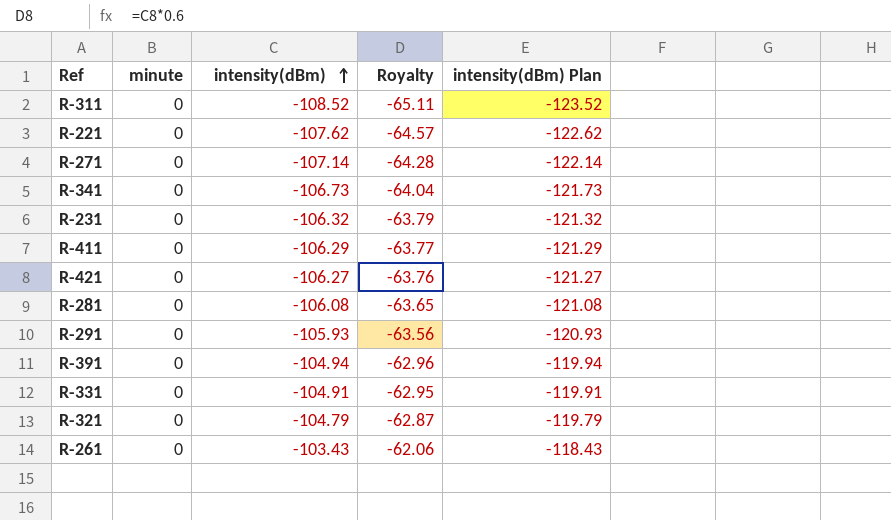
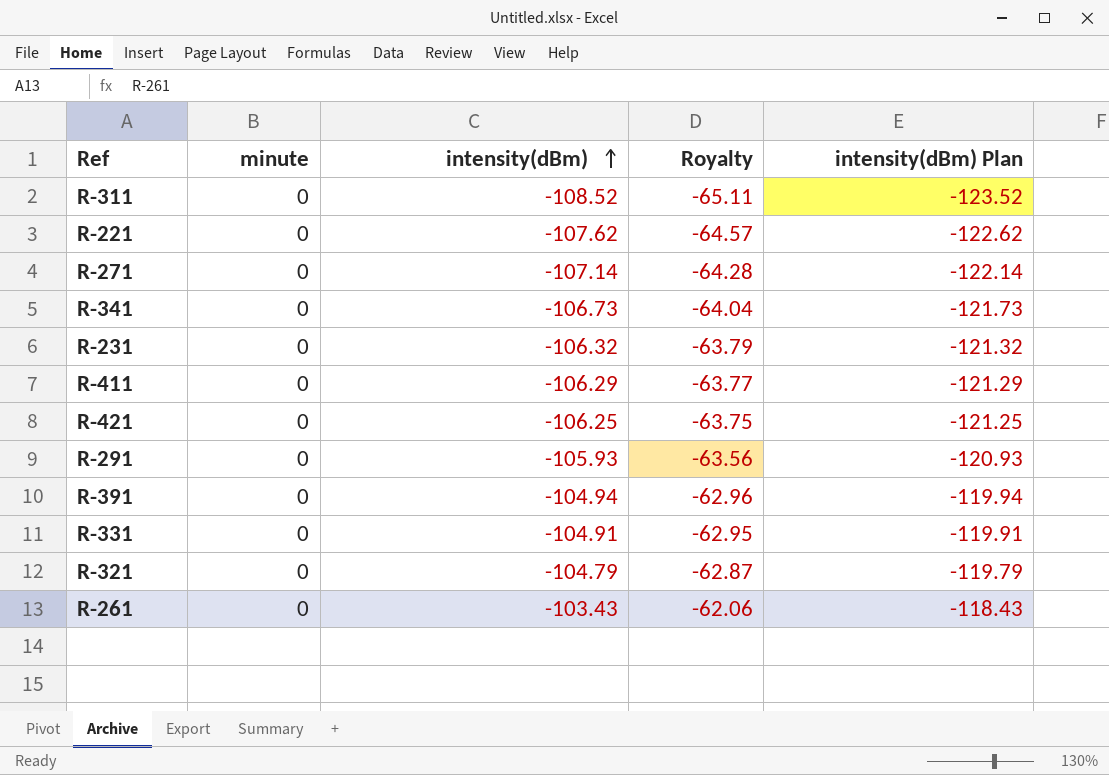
row R-281: 0 | -106.08 | -63.65 | -121.08 -> none
R-421 | intensity(dBm): -106.27 -> -106.25
R-421 | Royalty: -63.76 -> -63.75
R-421 | intensity(dBm) Plan: -121.27 -> -121.25

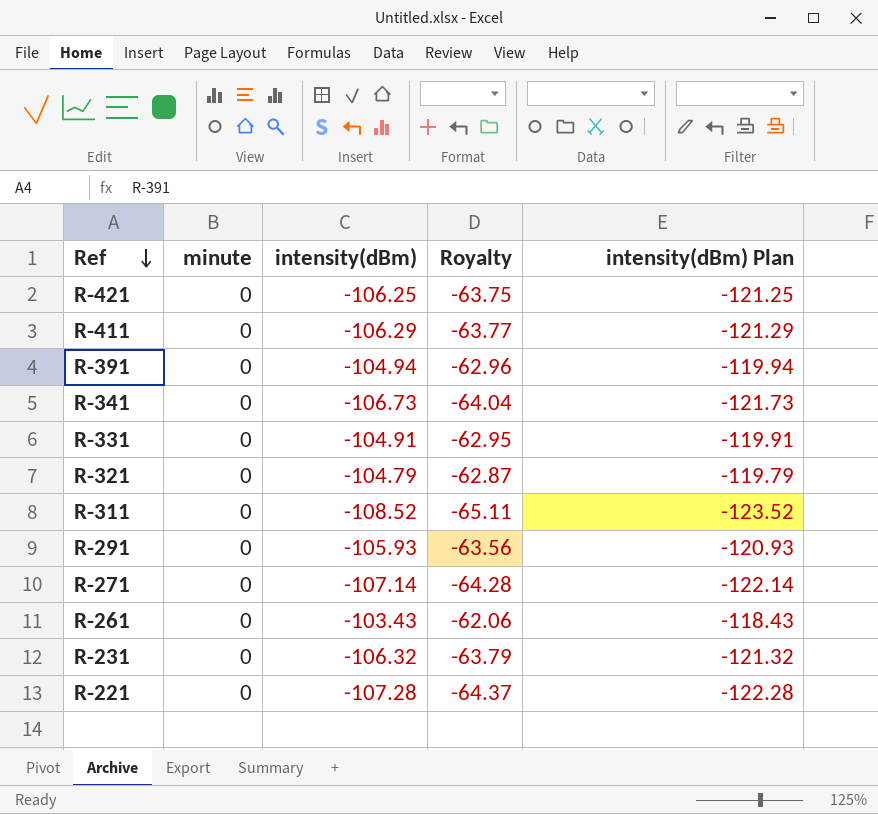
row order: intensity(dBm) ascending -> Ref descending
R-221 | intensity(dBm): -107.62 -> -107.28
R-221 | Royalty: -64.57 -> -64.37
R-221 | intensity(dBm) Plan: -122.62 -> -122.28

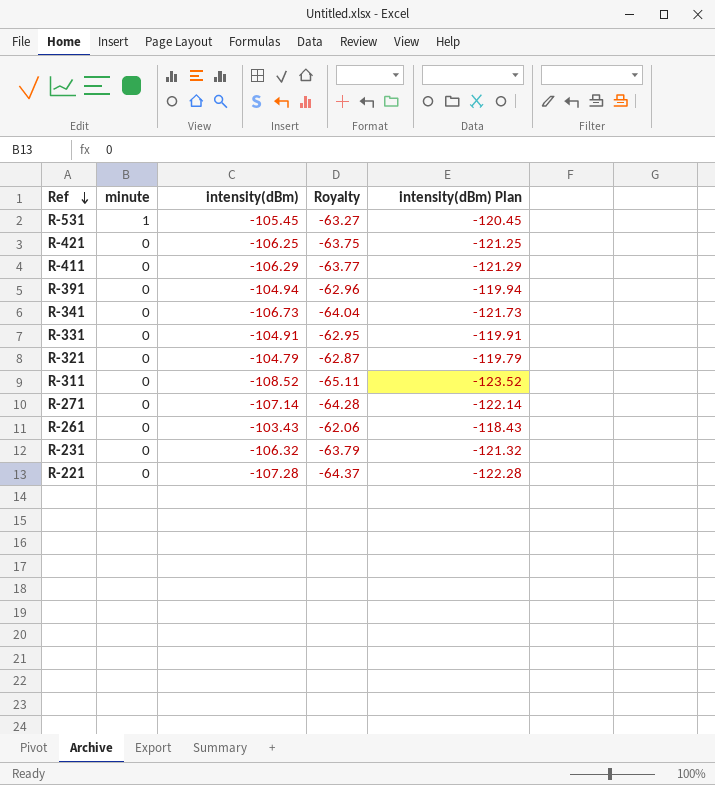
row R-291: 0 | -105.93 | -63.56 | -120.93 -> none
row R-531: none -> 1 | -105.45 | -63.27 | -120.45

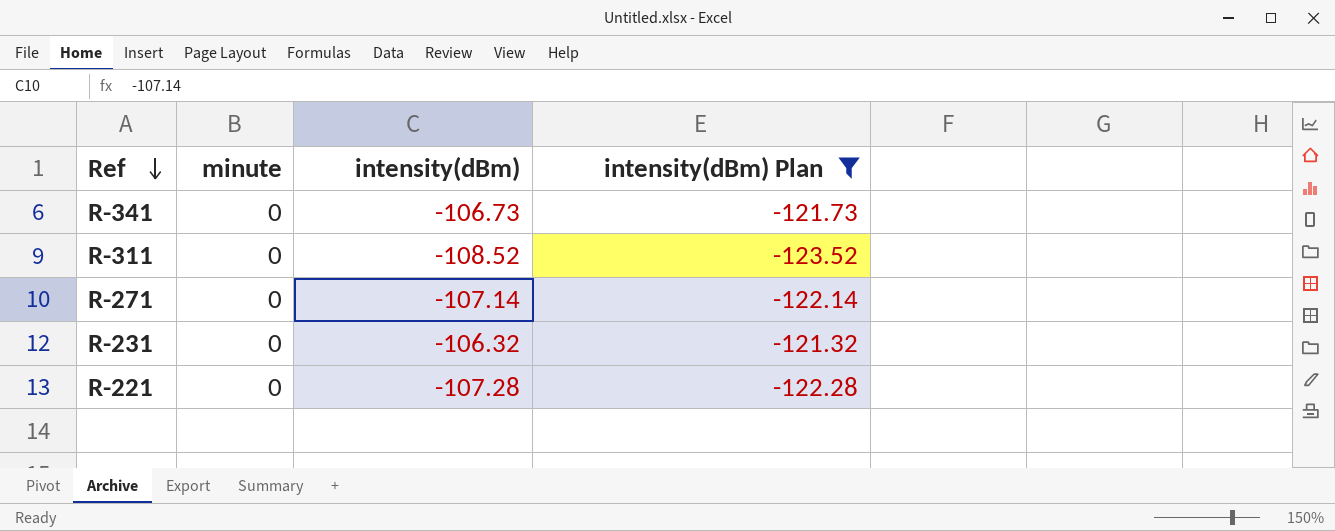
filter: none -> intensity(dBm) Plan <= -121.32
column Royalty | formula: [intensity(dBm)] * 0.6 -> none

